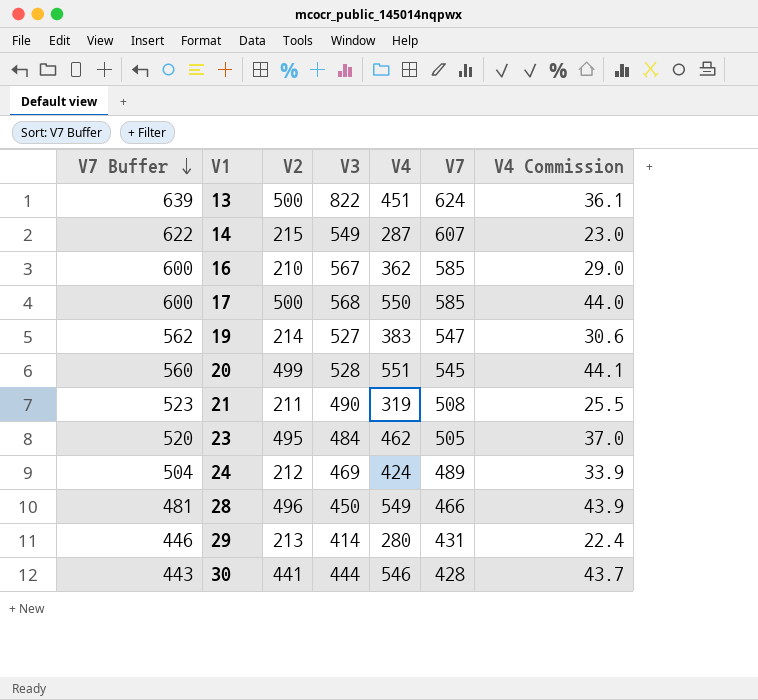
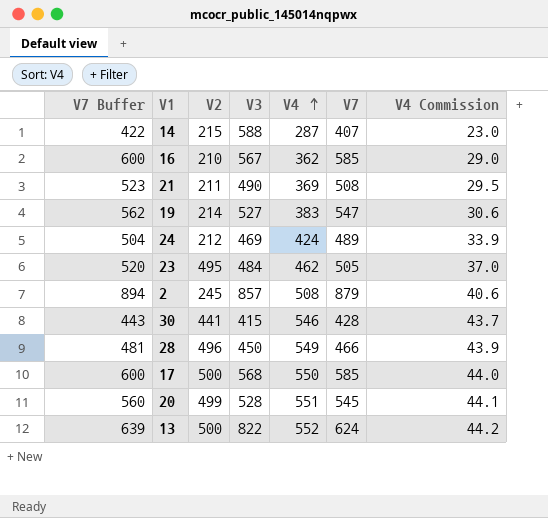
row order: V7 Buffer descending -> V4 ascending
row 29: 446 | 213 | 414 | 280 | 431 | 22.4 -> none
14 | V7 Buffer: 622 -> 422
14 | V3: 549 -> 588
14 | V7: 607 -> 407
21 | V4: 319 -> 369
21 | V4 Commission: 25.5 -> 29.5
row 2: none -> 894 | 245 | 857 | 508 | 879 | 40.6
30 | V3: 444 -> 415
13 | V4: 451 -> 552
13 | V4 Commission: 36.1 -> 44.2

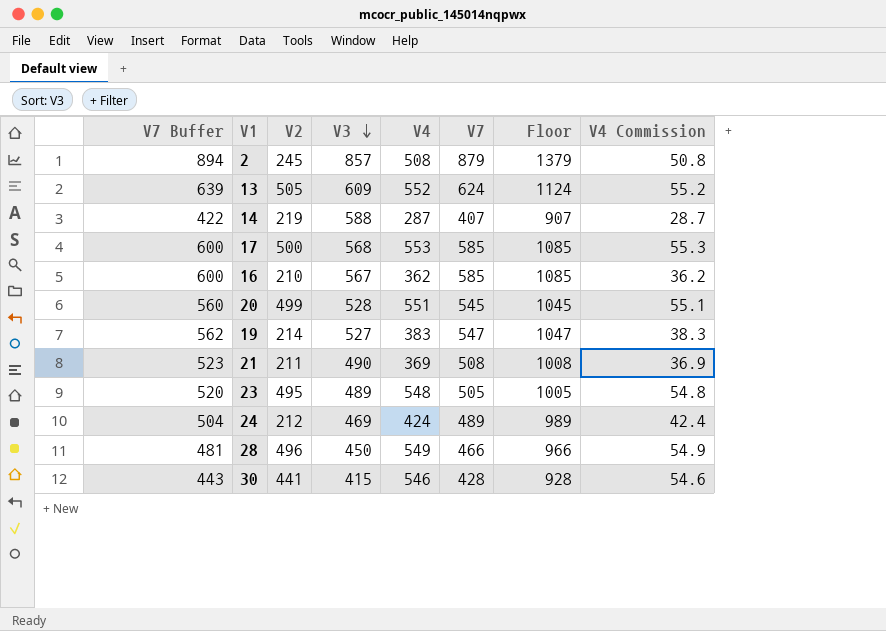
row order: V4 ascending -> V3 descending
column Floor | formula: none -> [V7] + 500
column V4 Commission | formula: [V4] * 0.08 -> [V4] * 0.1
13 | V2: 500 -> 505
13 | V3: 822 -> 609
14 | V2: 215 -> 219
17 | V4: 550 -> 553
23 | V3: 484 -> 489
23 | V4: 462 -> 548

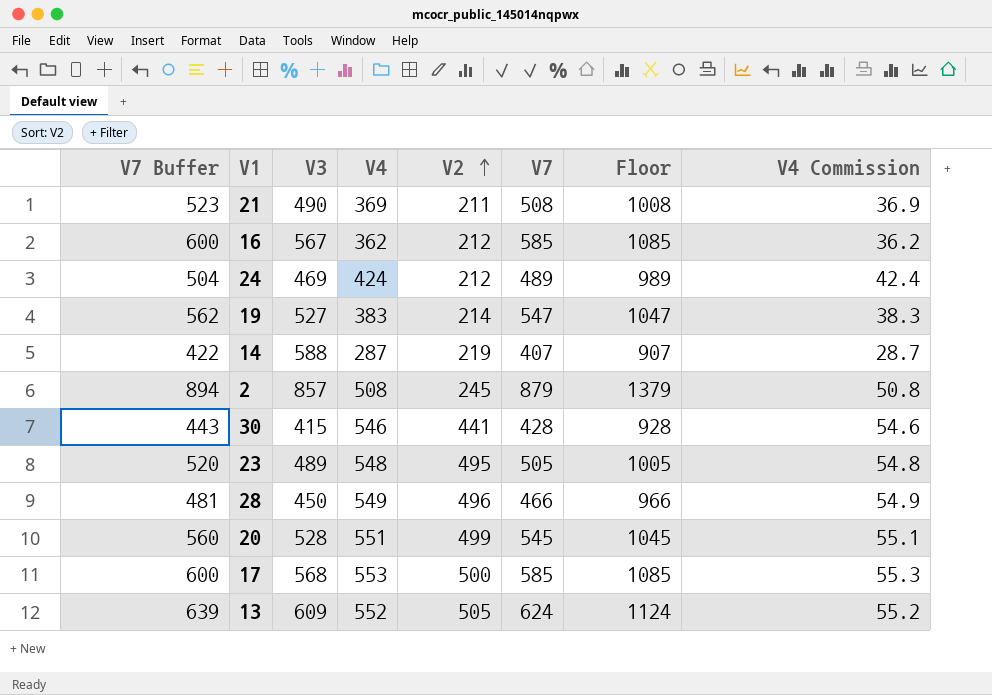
row order: V3 descending -> V2 ascending
column V2 | position: 3 -> 5
16 | V2: 210 -> 212

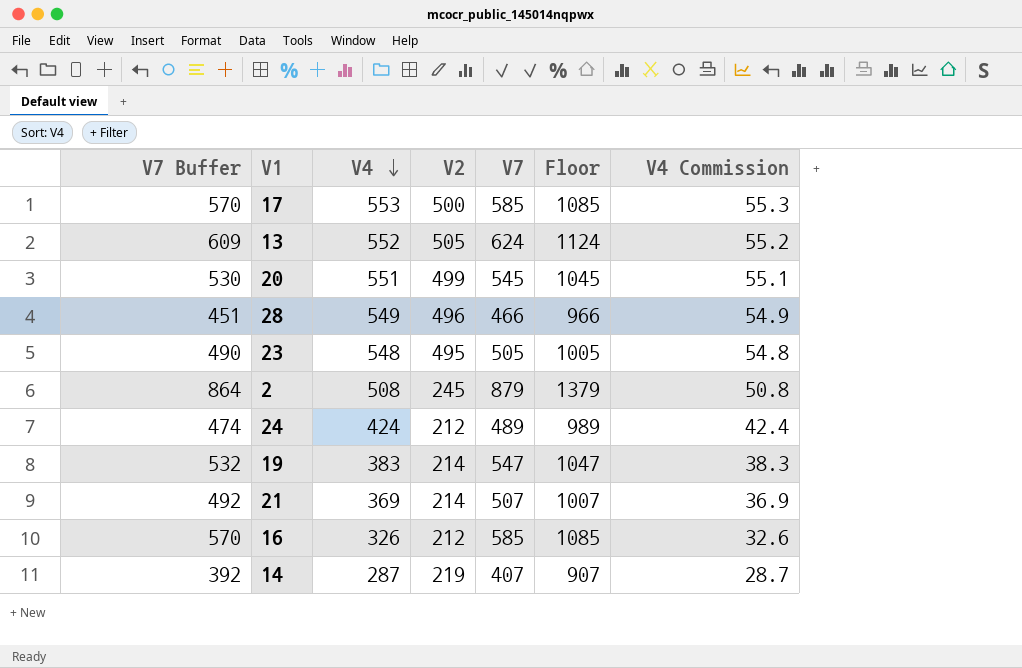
row order: V2 ascending -> V4 descending
column V3 | position: 3 -> none
column V7 Buffer | formula: [V7] + 15 -> [V7] - 15
row 30: 443 | 415 | 546 | 441 | 428 | 928 | 54.6 -> none
21 | V2: 211 -> 214
21 | V7: 508 -> 507
21 | Floor: 1008 -> 1007
16 | V4: 362 -> 326
16 | V4 Commission: 36.2 -> 32.6

